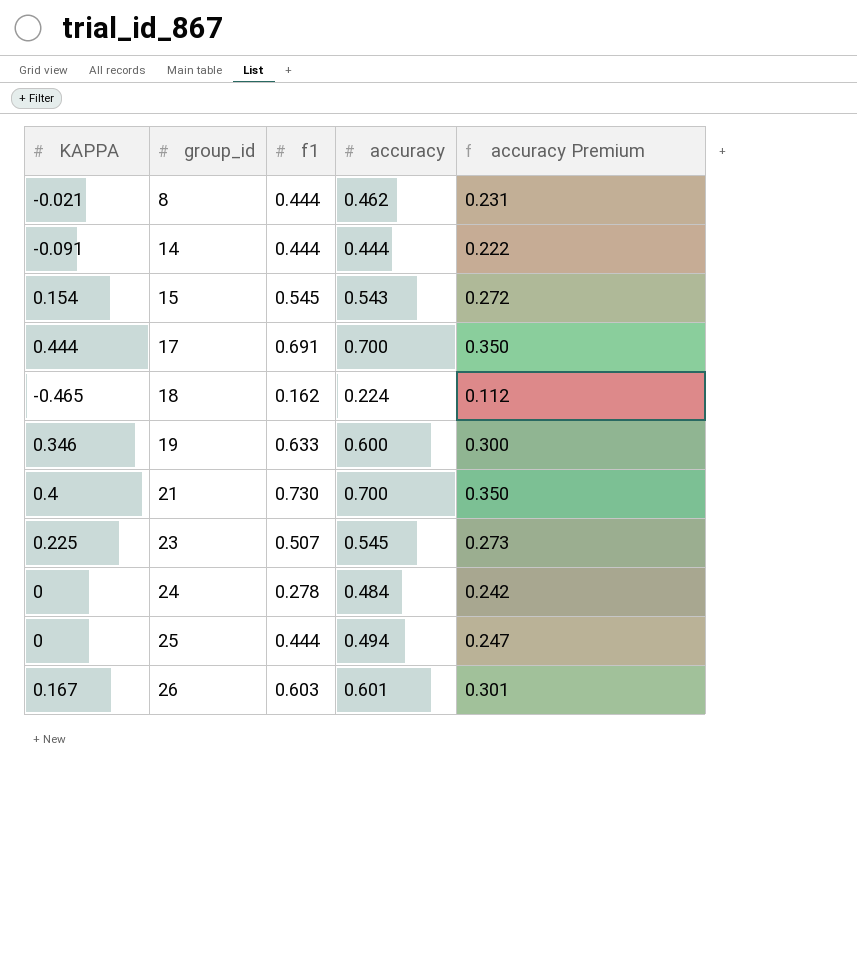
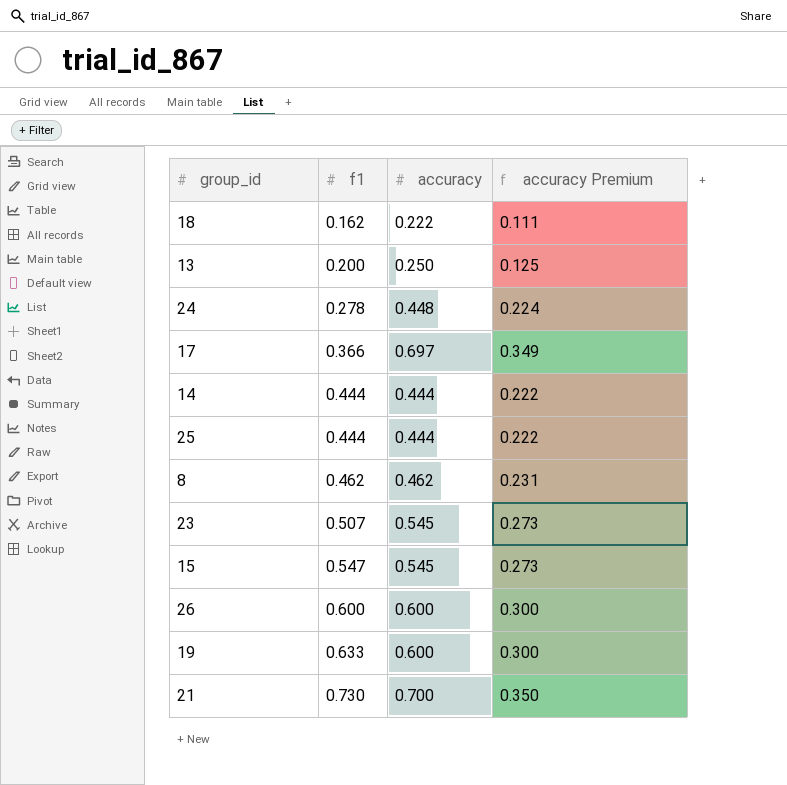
row order: group_id ascending -> f1 ascending
column KAPPA | position: 1 -> none
18 | accuracy: 0.224 -> 0.222
18 | accuracy Premium: 0.112 -> 0.111
row 13: none -> 0.200 | 0.250 | 0.125
24 | accuracy: 0.484 -> 0.448
24 | accuracy Premium: 0.242 -> 0.224
17 | f1: 0.691 -> 0.366
17 | accuracy: 0.700 -> 0.697
17 | accuracy Premium: 0.350 -> 0.349
25 | accuracy: 0.494 -> 0.444
25 | accuracy Premium: 0.247 -> 0.222
8 | f1: 0.444 -> 0.462
15 | f1: 0.545 -> 0.547
15 | accuracy: 0.543 -> 0.545
15 | accuracy Premium: 0.272 -> 0.273
26 | f1: 0.603 -> 0.600
26 | accuracy: 0.601 -> 0.600
26 | accuracy Premium: 0.301 -> 0.300

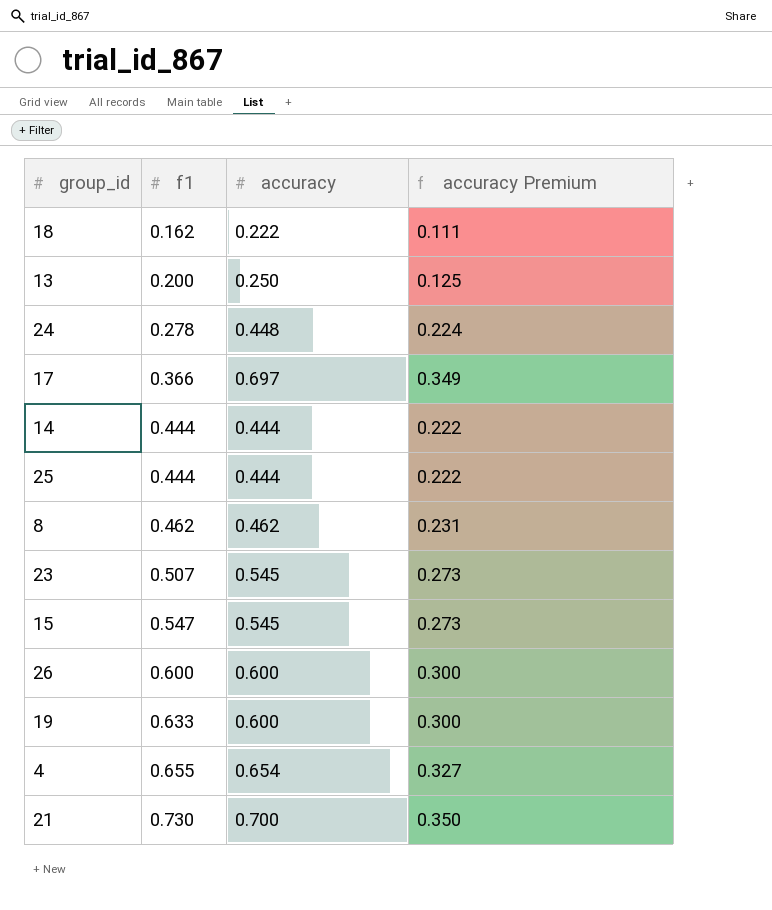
row 4: none -> 0.655 | 0.654 | 0.327

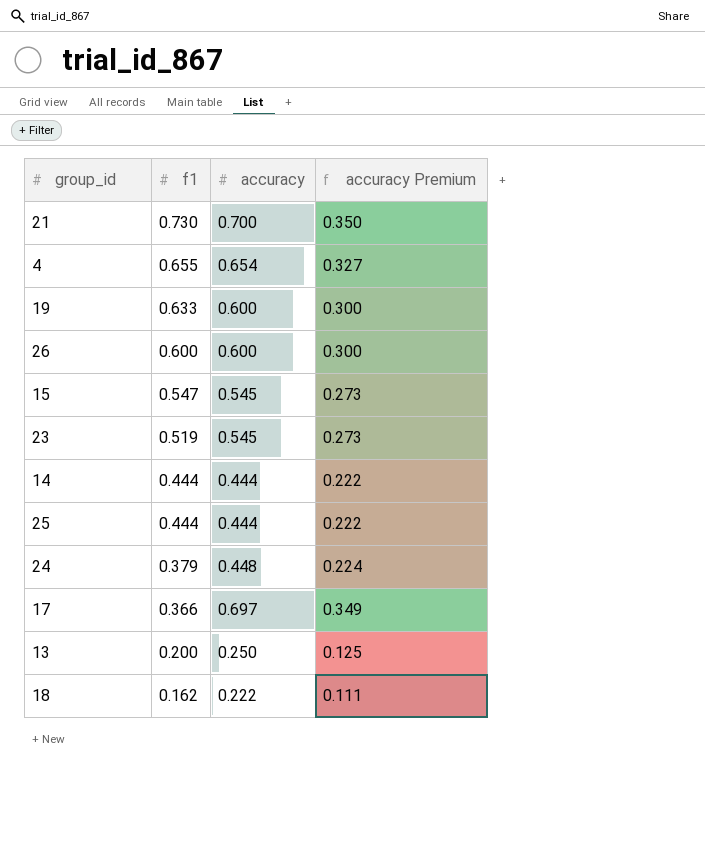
row order: f1 ascending -> f1 descending
row 8: 0.462 | 0.462 | 0.231 -> none
23 | f1: 0.507 -> 0.519
24 | f1: 0.278 -> 0.379

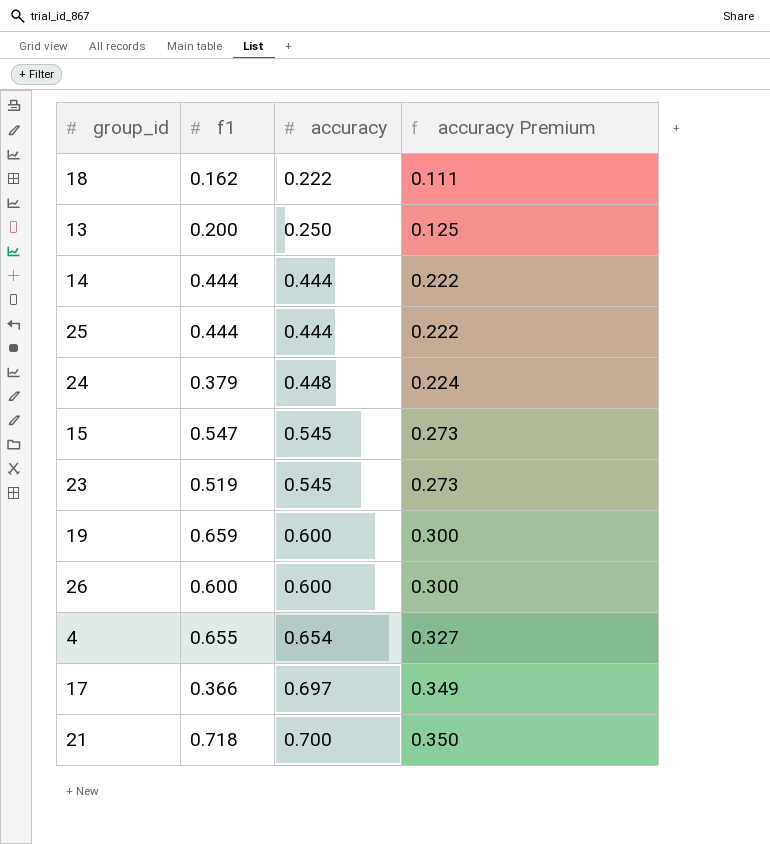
row order: f1 descending -> accuracy ascending
19 | f1: 0.633 -> 0.659
21 | f1: 0.730 -> 0.718

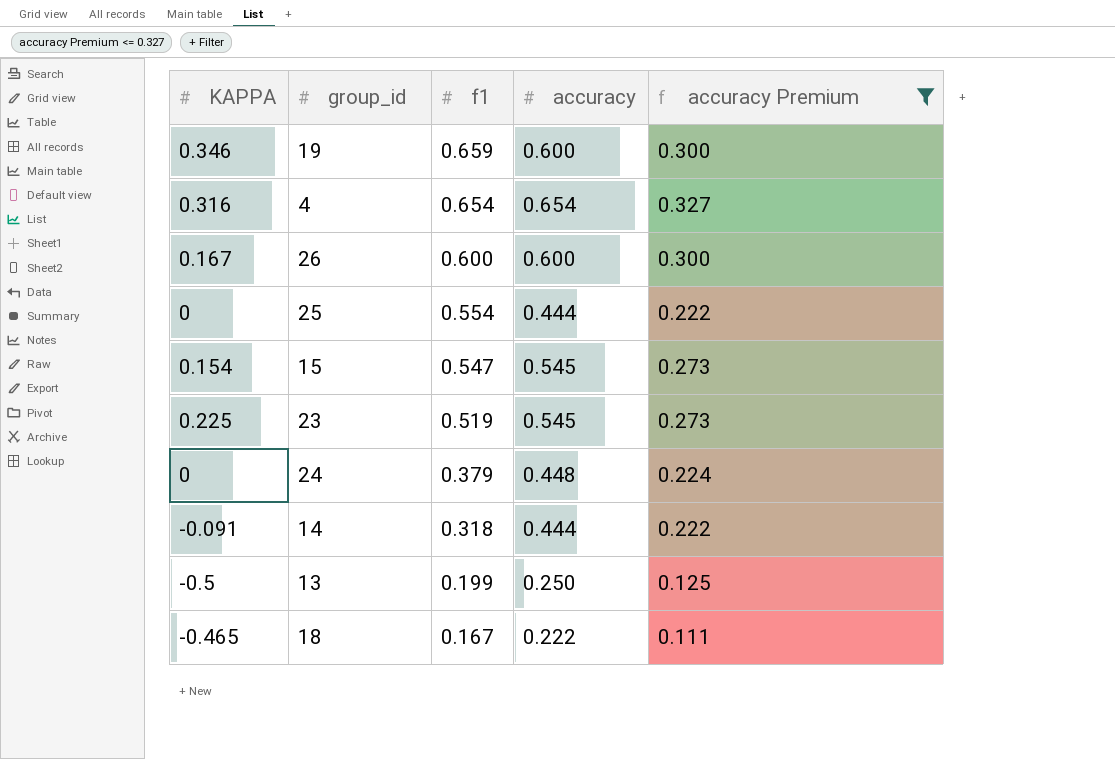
filter: none -> accuracy Premium <= 0.327
row order: accuracy ascending -> f1 descending
column KAPPA | position: none -> 1
4 | f1: 0.655 -> 0.654
25 | f1: 0.444 -> 0.554
14 | f1: 0.444 -> 0.318
13 | f1: 0.200 -> 0.199
18 | f1: 0.162 -> 0.167

